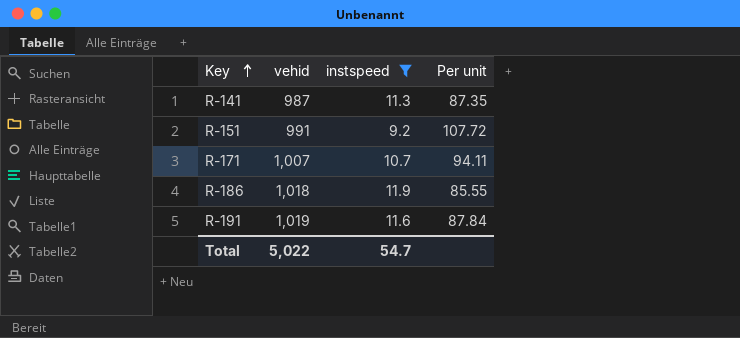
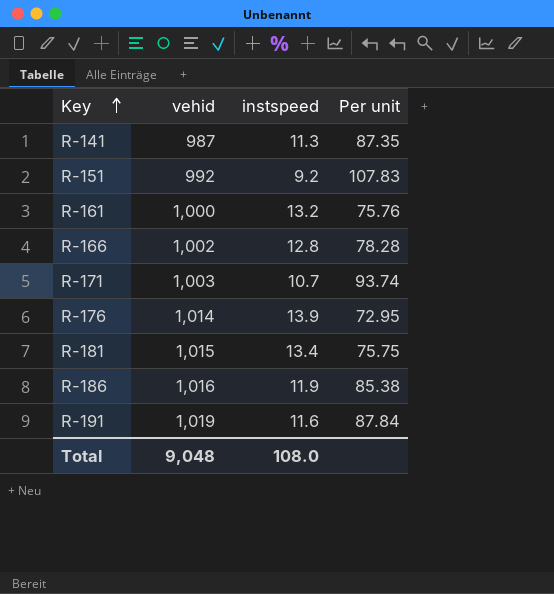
filter: instspeed <= 11.9 -> none
R-151 | vehid: 991 -> 992
R-151 | Per unit: 107.72 -> 107.83
R-171 | vehid: 1,007 -> 1,003
R-171 | Per unit: 94.11 -> 93.74
R-186 | vehid: 1,018 -> 1,016
R-186 | Per unit: 85.55 -> 85.38
Total | vehid: 5,022 -> 9,048
Total | instspeed: 54.7 -> 108.0

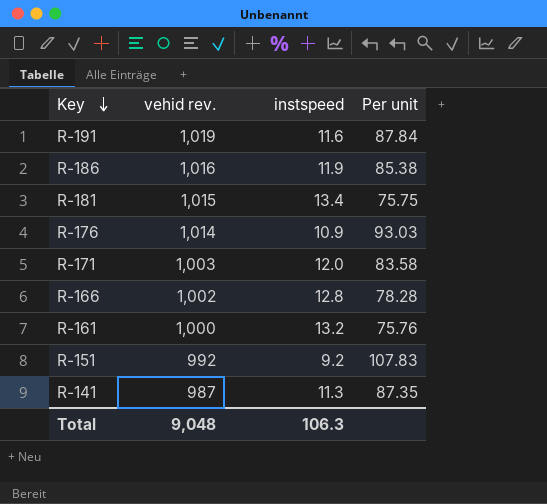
row order: Key ascending -> Key descending
column name: vehid -> vehid rev.
R-176 | instspeed: 13.9 -> 10.9
R-176 | Per unit: 72.95 -> 93.03
R-171 | instspeed: 10.7 -> 12.0
R-171 | Per unit: 93.74 -> 83.58
Total | instspeed: 108.0 -> 106.3

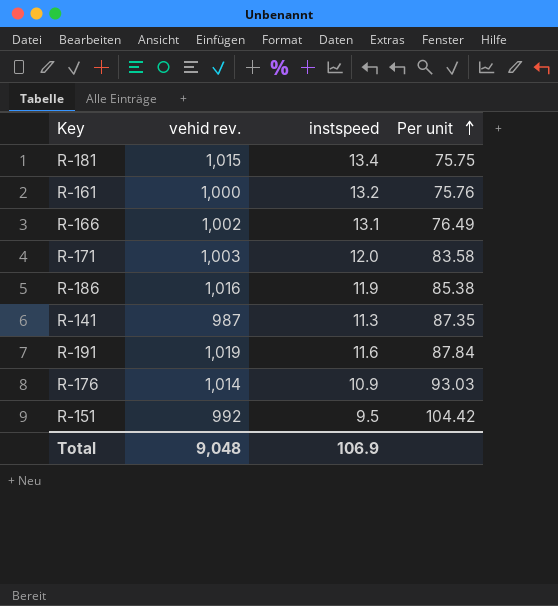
row order: Key descending -> Per unit ascending
R-166 | instspeed: 12.8 -> 13.1
R-166 | Per unit: 78.28 -> 76.49
R-151 | instspeed: 9.2 -> 9.5
R-151 | Per unit: 107.83 -> 104.42
Total | instspeed: 106.3 -> 106.9

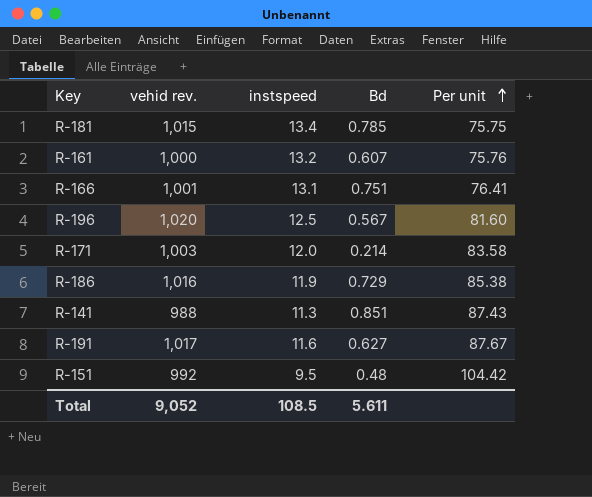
column Bd | position: none -> 4
row R-176: 1,014 | 10.9 | 93.03 -> none
R-166 | vehid rev.: 1,002 -> 1,001
R-166 | Per unit: 76.49 -> 76.41
row R-196: none -> 1,020 | 12.5 | 0.567 | 81.60
R-141 | vehid rev.: 987 -> 988
R-141 | Per unit: 87.35 -> 87.43
R-191 | vehid rev.: 1,019 -> 1,017
R-191 | Per unit: 87.84 -> 87.67
Total | vehid rev.: 9,048 -> 9,052
Total | instspeed: 106.9 -> 108.5

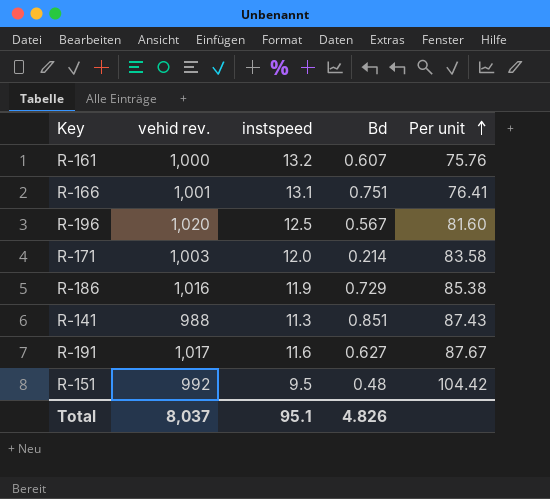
row R-181: 1,015 | 13.4 | 0.785 | 75.75 -> none
Total | vehid rev.: 9,052 -> 8,037
Total | instspeed: 108.5 -> 95.1
Total | Bd: 5.611 -> 4.826

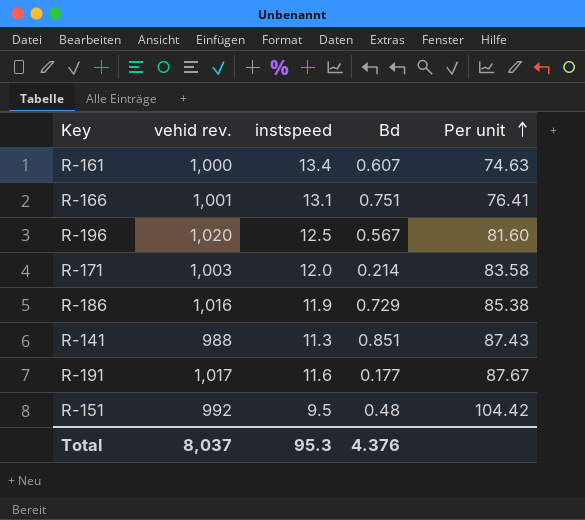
R-161 | instspeed: 13.2 -> 13.4
R-161 | Per unit: 75.76 -> 74.63
R-191 | Bd: 0.627 -> 0.177
Total | instspeed: 95.1 -> 95.3
Total | Bd: 4.826 -> 4.376

